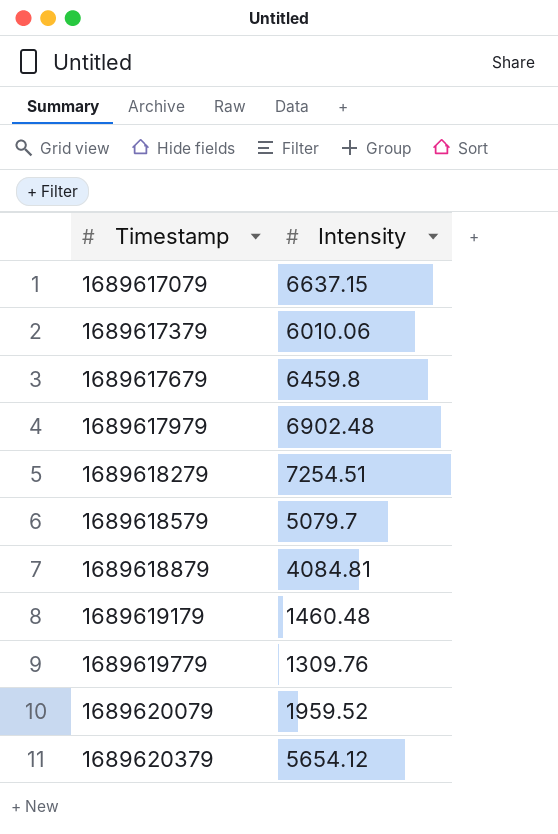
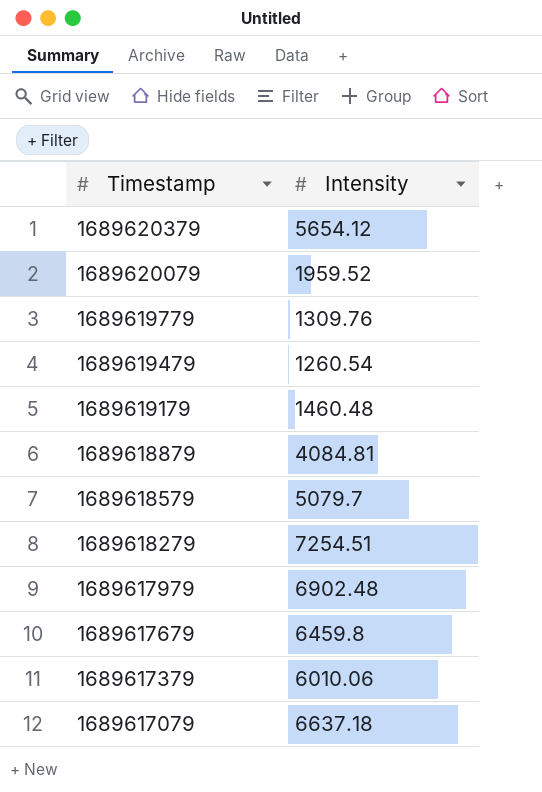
row order: Timestamp ascending -> Timestamp descending
row 1689619479: none -> 1260.54
1689617079 | Intensity: 6637.15 -> 6637.18

